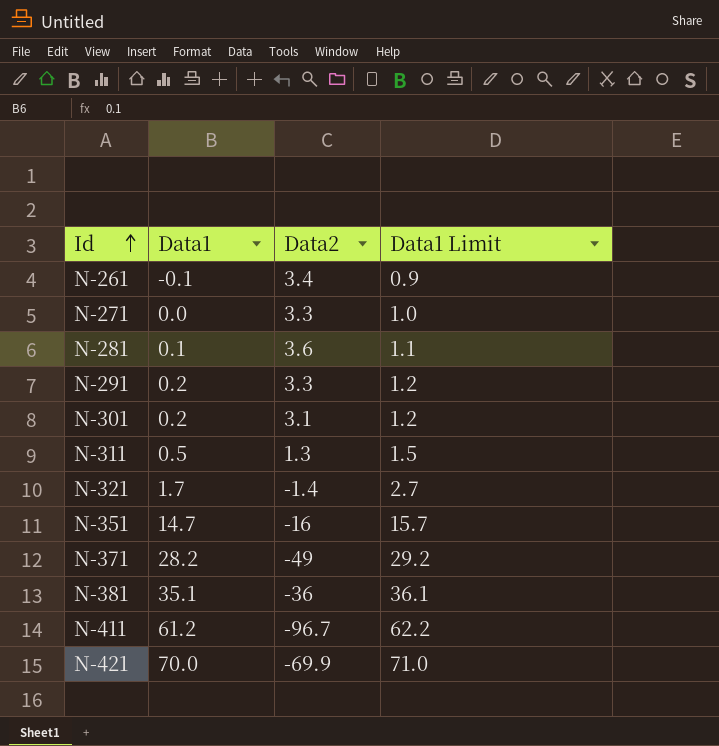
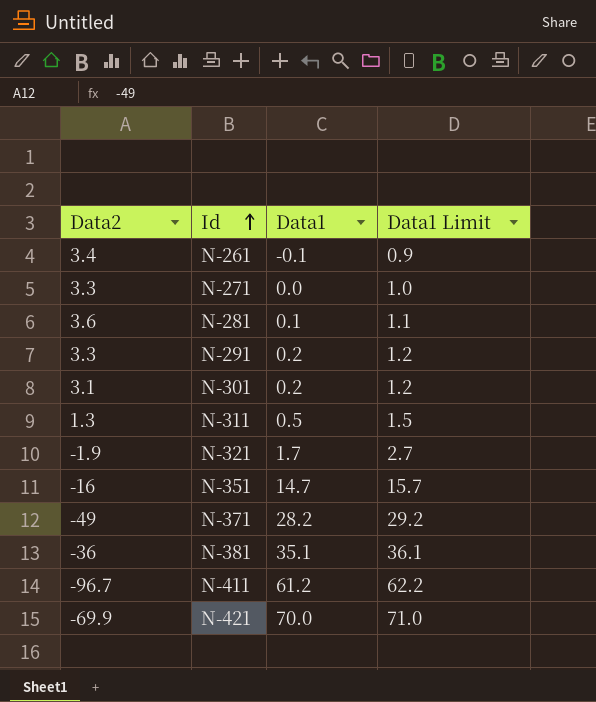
column Data2 | position: 3 -> 1
N-321 | Data2: -1.4 -> -1.9

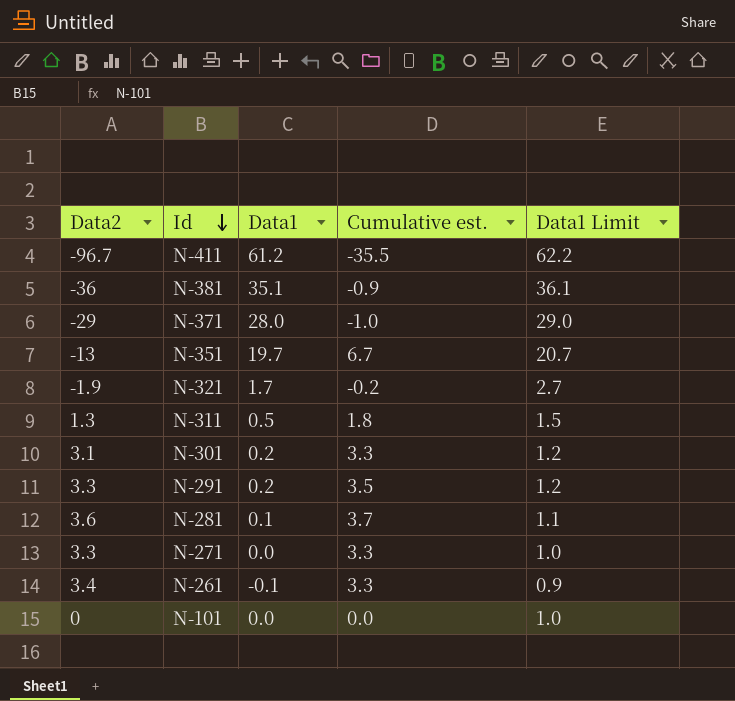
row order: Id ascending -> Id descending
column Cumulative est. | formula: none -> [Data2] + [Data1]
row N-421: -69.9 | 70.0 | 71.0 -> none
N-371 | Data2: -49 -> -29
N-371 | Data1: 28.2 -> 28.0
N-371 | Data1 Limit: 29.2 -> 29.0
N-351 | Data2: -16 -> -13
N-351 | Data1: 14.7 -> 19.7
N-351 | Data1 Limit: 15.7 -> 20.7
row N-101: none -> 0 | 0.0 | 0.0 | 1.0

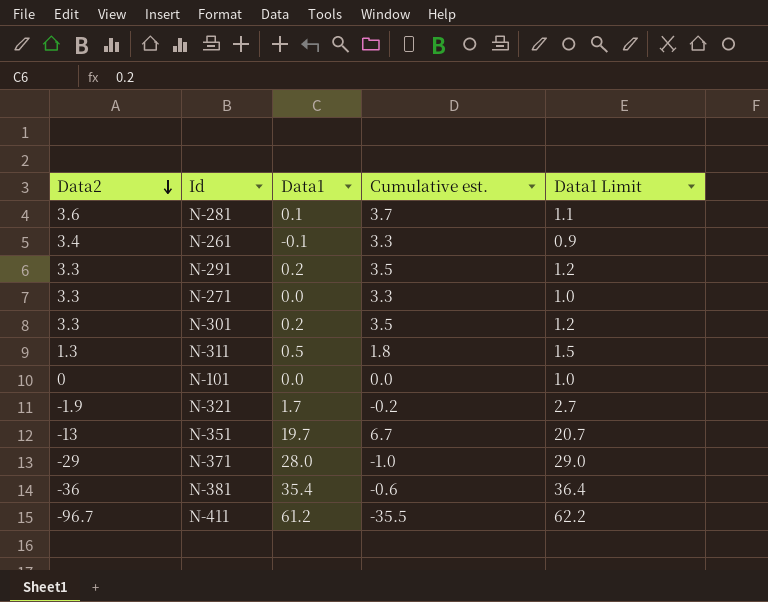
row order: Id descending -> Data2 descending
N-301 | Data2: 3.1 -> 3.3
N-301 | Cumulative est.: 3.3 -> 3.5
N-381 | Data1: 35.1 -> 35.4
N-381 | Cumulative est.: -0.9 -> -0.6
N-381 | Data1 Limit: 36.1 -> 36.4

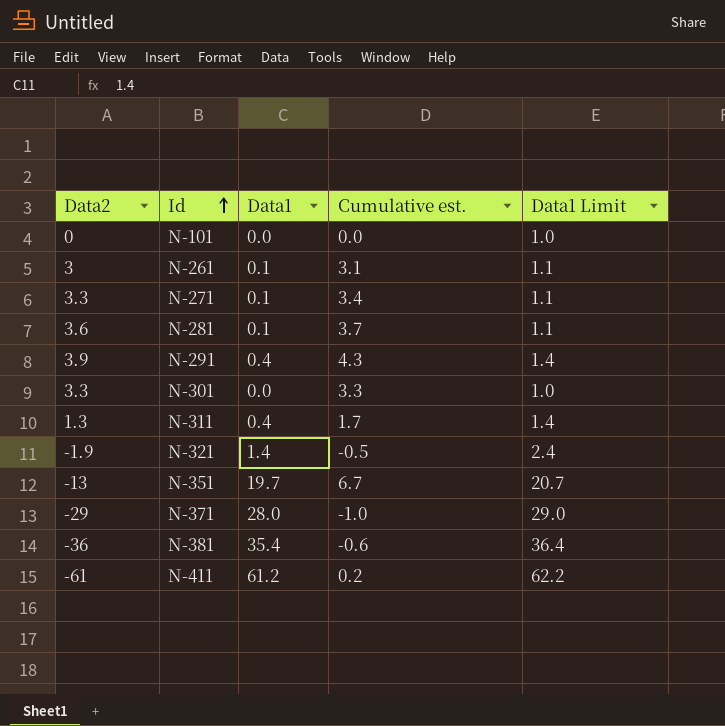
row order: Data2 descending -> Id ascending
N-261 | Data2: 3.4 -> 3
N-261 | Data1: -0.1 -> 0.1
N-261 | Cumulative est.: 3.3 -> 3.1
N-261 | Data1 Limit: 0.9 -> 1.1
N-271 | Data1: 0.0 -> 0.1
N-271 | Cumulative est.: 3.3 -> 3.4
N-271 | Data1 Limit: 1.0 -> 1.1
N-291 | Data2: 3.3 -> 3.9
N-291 | Data1: 0.2 -> 0.4
N-291 | Cumulative est.: 3.5 -> 4.3
N-291 | Data1 Limit: 1.2 -> 1.4
N-301 | Data1: 0.2 -> 0.0
N-301 | Cumulative est.: 3.5 -> 3.3
N-301 | Data1 Limit: 1.2 -> 1.0
N-311 | Data1: 0.5 -> 0.4
N-311 | Cumulative est.: 1.8 -> 1.7
N-311 | Data1 Limit: 1.5 -> 1.4
N-321 | Data1: 1.7 -> 1.4
N-321 | Cumulative est.: -0.2 -> -0.5
N-321 | Data1 Limit: 2.7 -> 2.4
N-411 | Data2: -96.7 -> -61
N-411 | Cumulative est.: -35.5 -> 0.2

